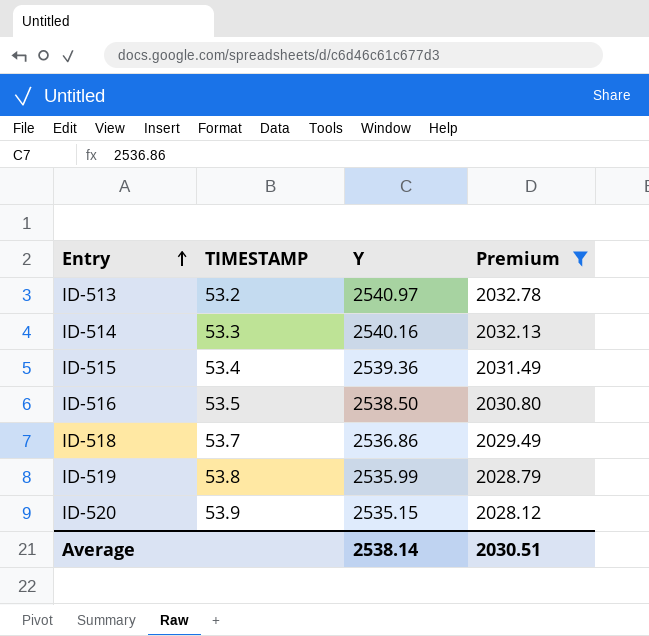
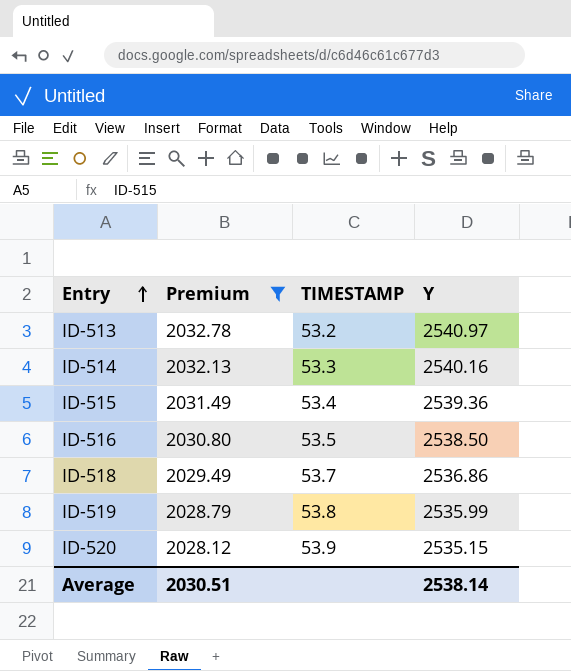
column Premium | position: 4 -> 2

